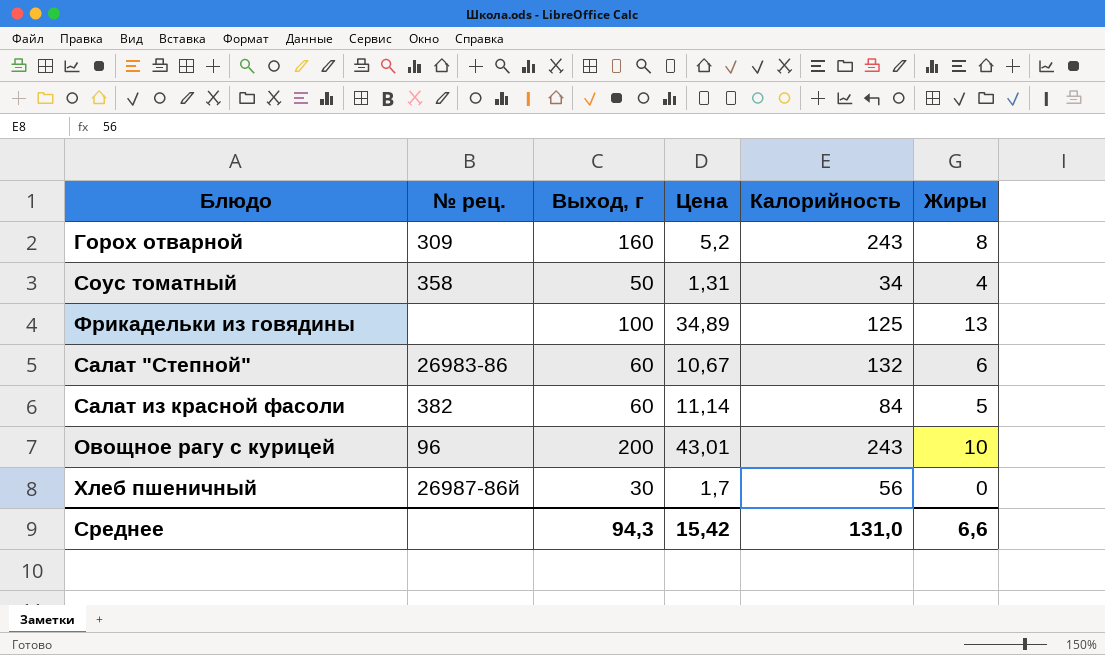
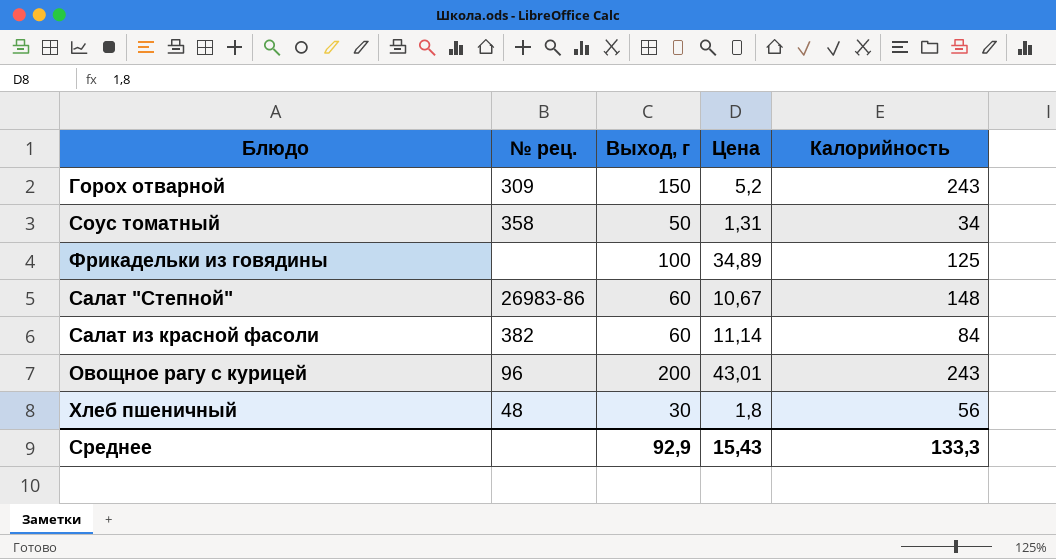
column Жиры | position: 6 -> none
Горох отварной | Выход, г: 160 -> 150
Салат "Степной" | Калорийность: 132 -> 148
Хлеб пшеничный | № рец.: 26987-86й -> 48
Хлеб пшеничный | Цена: 1,7 -> 1,8
Среднее | Выход, г: 94,3 -> 92,9
Среднее | Цена: 15,42 -> 15,43
Среднее | Калорийность: 131,0 -> 133,3

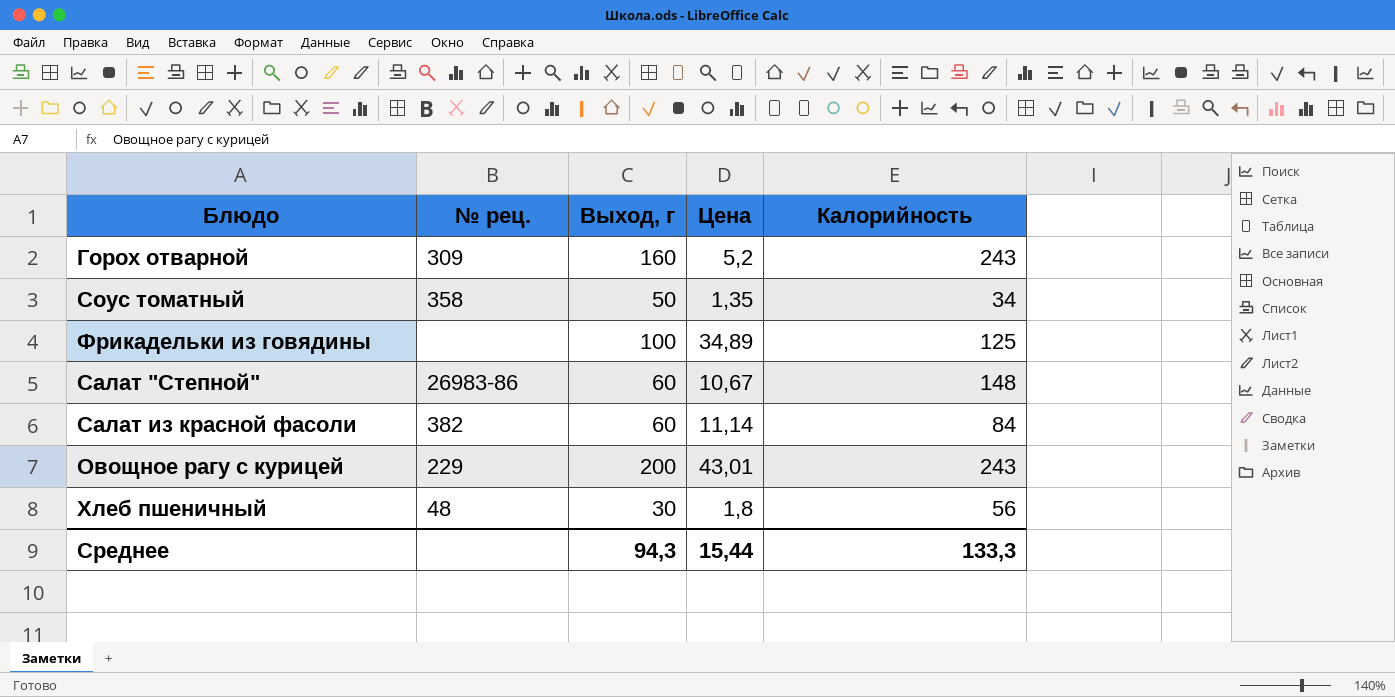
Горох отварной | Выход, г: 150 -> 160
Соус томатный | Цена: 1,31 -> 1,35
Овощное рагу с курицей | № рец.: 96 -> 229
Среднее | Выход, г: 92,9 -> 94,3
Среднее | Цена: 15,43 -> 15,44

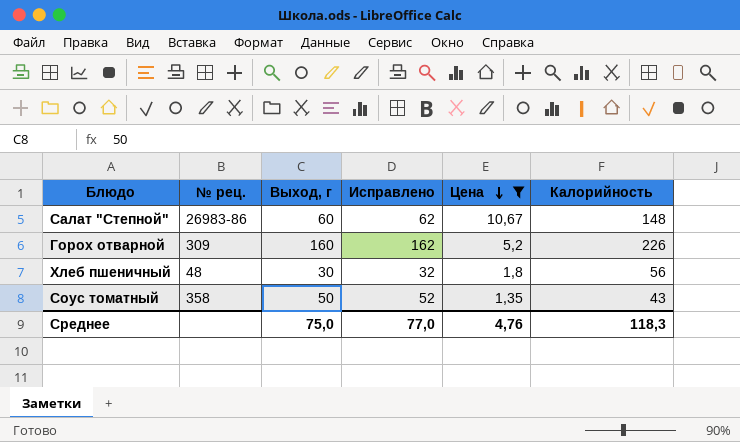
filter: none -> Цена <= 10,67
row order: none -> Цена descending
column Исправлено | formula: none -> [Выход, г] + 2
Горох отварной | Калорийность: 243 -> 226
Соус томатный | Калорийность: 34 -> 43
Среднее | Выход, г: 94,3 -> 75,0
Среднее | Цена: 15,44 -> 4,76
Среднее | Калорийность: 133,3 -> 118,3

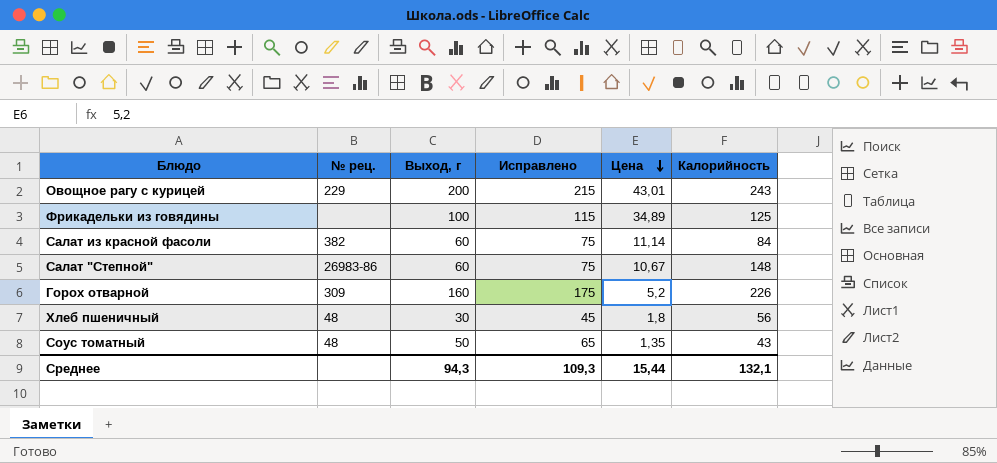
filter: Цена <= 10,67 -> none
column Исправлено | formula: [Выход, г] + 2 -> [Выход, г] + 15
Соус томатный | № рец.: 358 -> 48
Среднее | Выход, г: 75,0 -> 94,3
Среднее | Исправлено: 77,0 -> 109,3
Среднее | Цена: 4,76 -> 15,44
Среднее | Калорийность: 118,3 -> 132,1

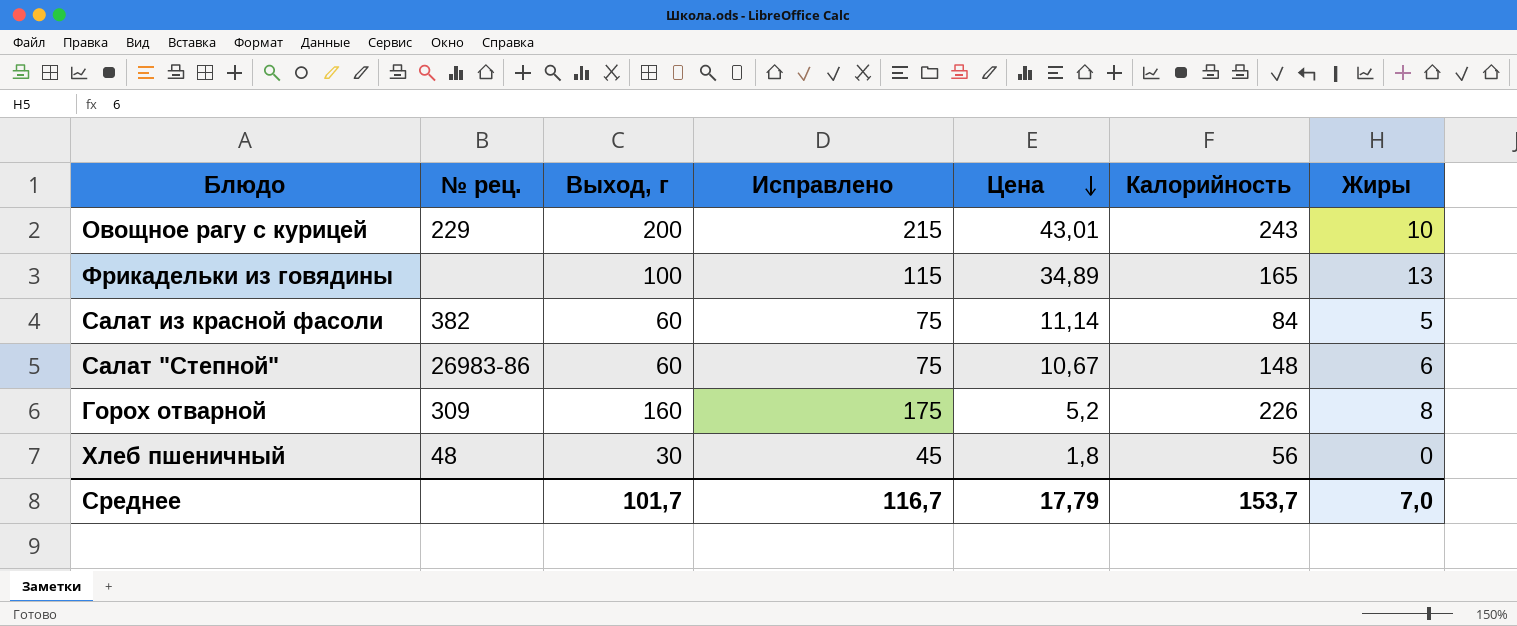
column Жиры | position: none -> 7
row Соус томатный: 48 | 50 | 65 | 1,35 | 43 -> none
Фрикадельки из говядины | Калорийность: 125 -> 165
Среднее | Выход, г: 94,3 -> 101,7
Среднее | Исправлено: 109,3 -> 116,7
Среднее | Цена: 15,44 -> 17,79
Среднее | Калорийность: 132,1 -> 153,7

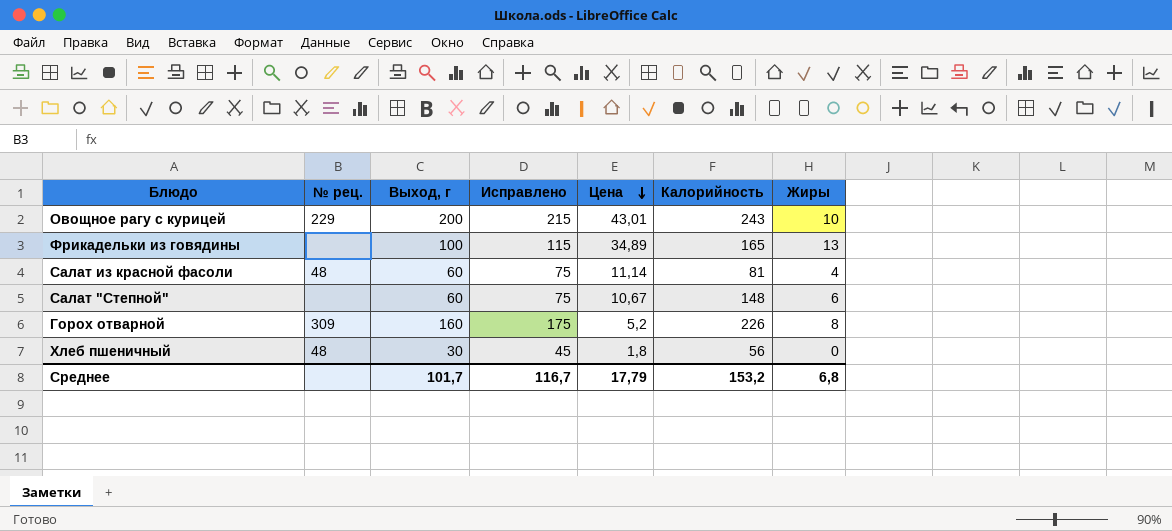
Салат из красной фасоли | № рец.: 382 -> 48
Салат из красной фасоли | Калорийность: 84 -> 81
Салат из красной фасоли | Жиры: 5 -> 4
Салат "Степной" | № рец.: 26983-86 -> none
Среднее | Калорийность: 153,7 -> 153,2
Среднее | Жиры: 7,0 -> 6,8

